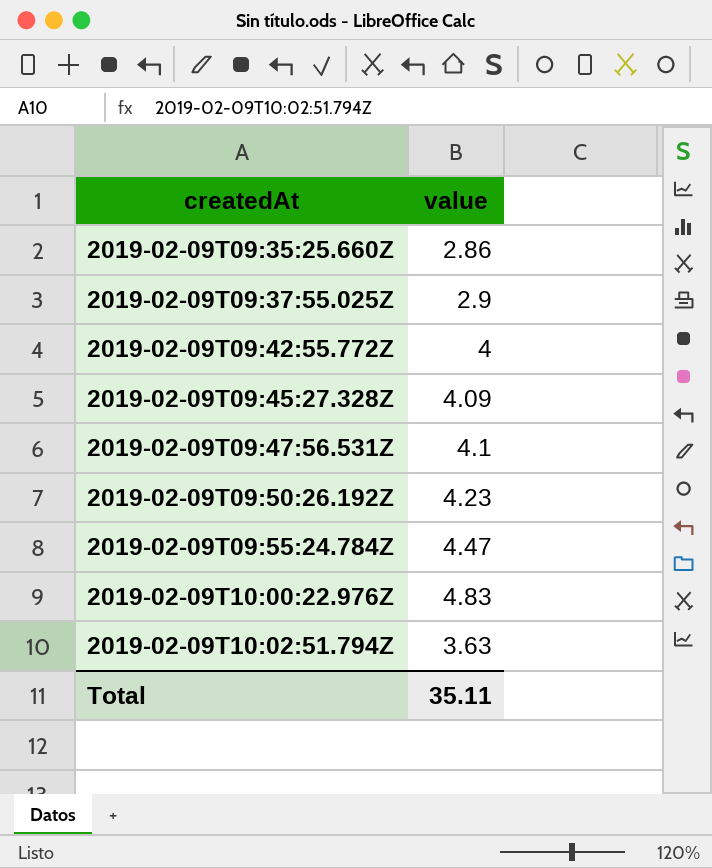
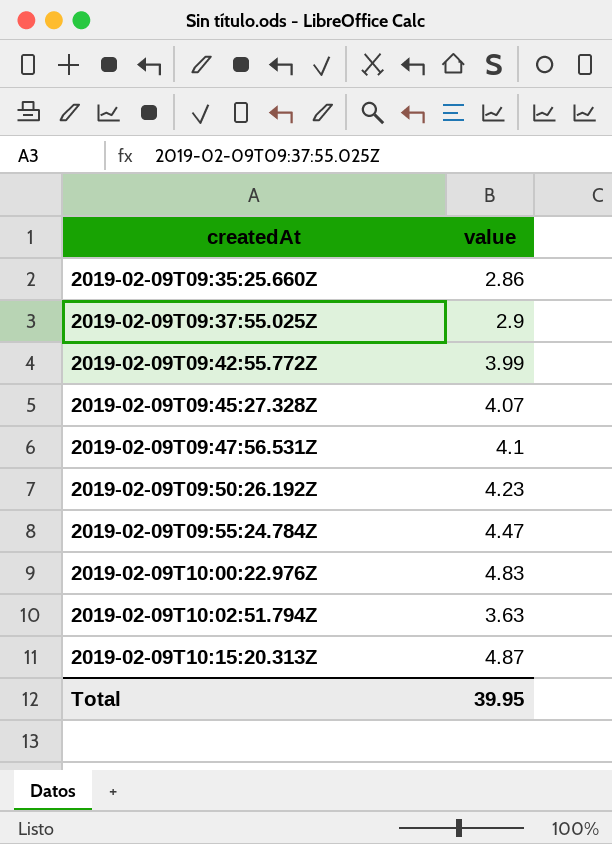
2019-02-09T09:42:55.772Z | value: 4 -> 3.99
2019-02-09T09:45:27.328Z | value: 4.09 -> 4.07
row 2019-02-09T10:15:20.313Z: none -> 4.87
Total | value: 35.11 -> 39.95

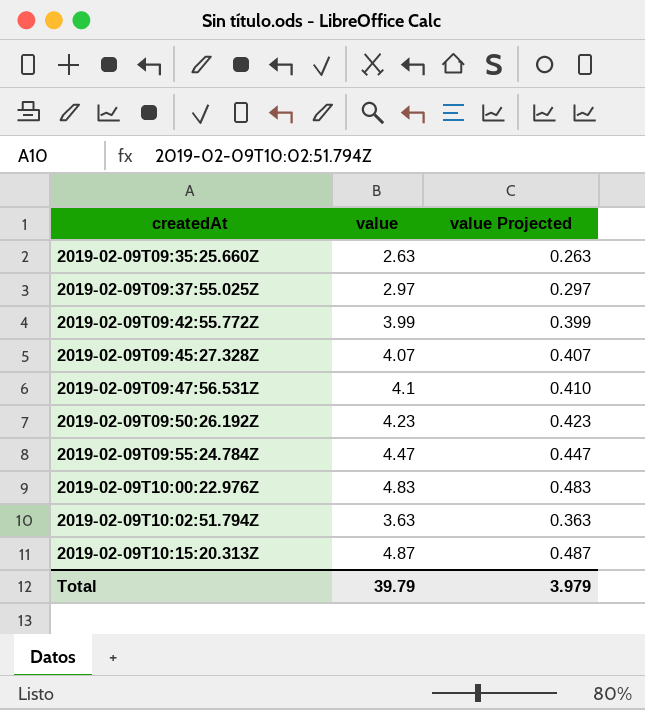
column value Projected | formula: none -> [value] * 0.1
2019-02-09T09:35:25.660Z | value: 2.86 -> 2.63
2019-02-09T09:37:55.025Z | value: 2.9 -> 2.97
Total | value: 39.95 -> 39.79

